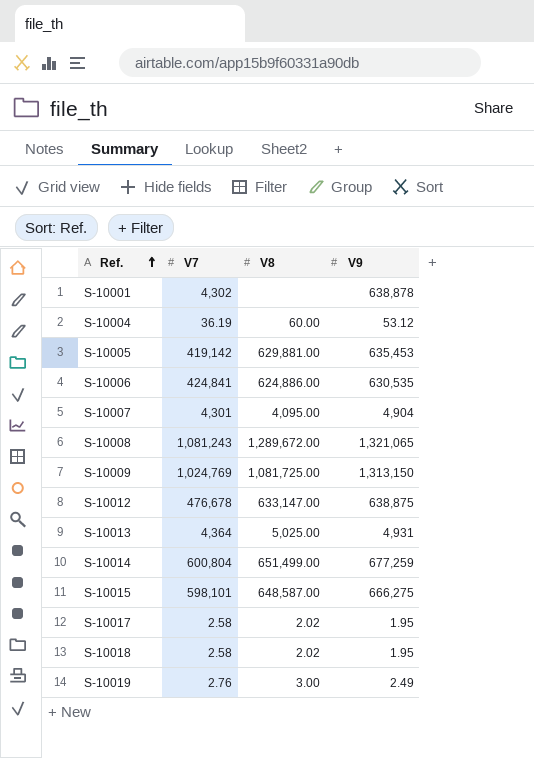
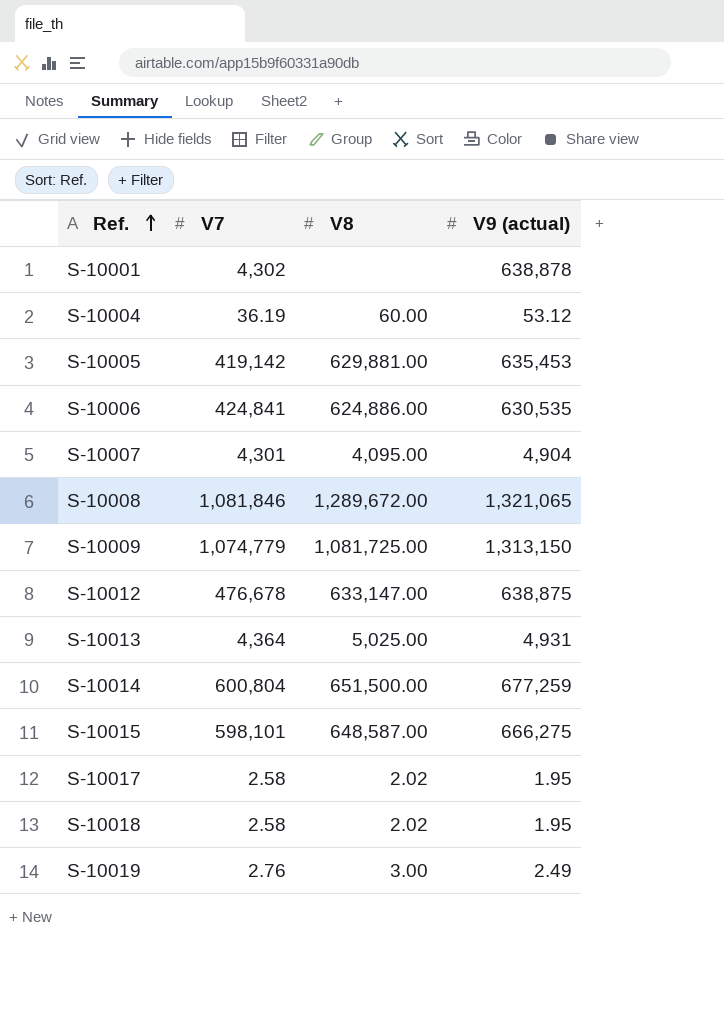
column name: V9 -> V9 (actual)
S-10008 | V7: 1,081,243 -> 1,081,846
S-10009 | V7: 1,024,769 -> 1,074,779
S-10014 | V8: 651,499.00 -> 651,500.00

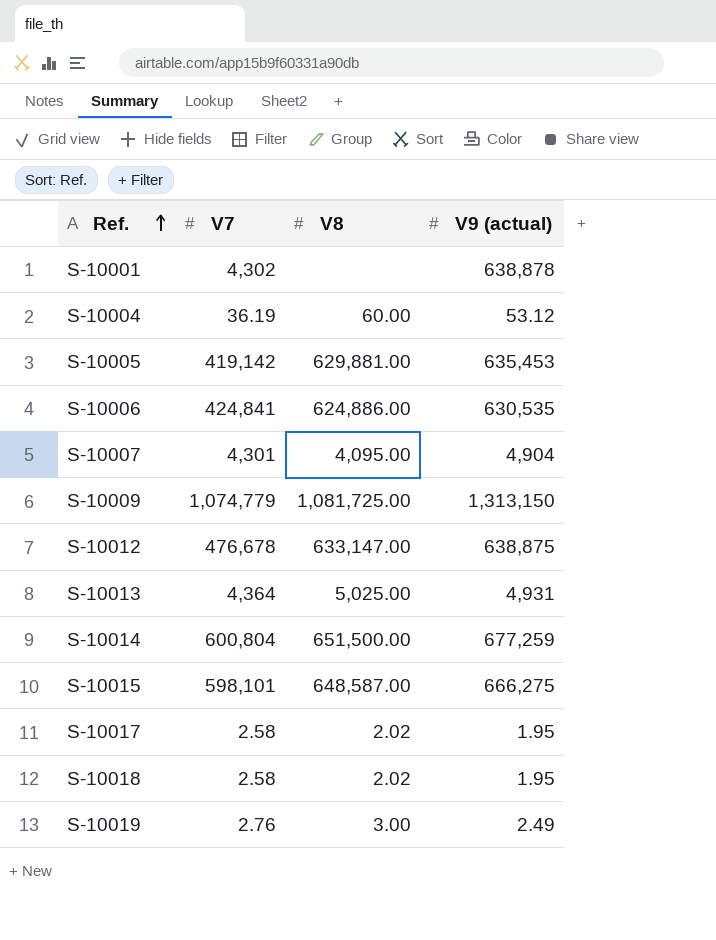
row S-10008: 1,081,846 | 1,289,672.00 | 1,321,065 -> none

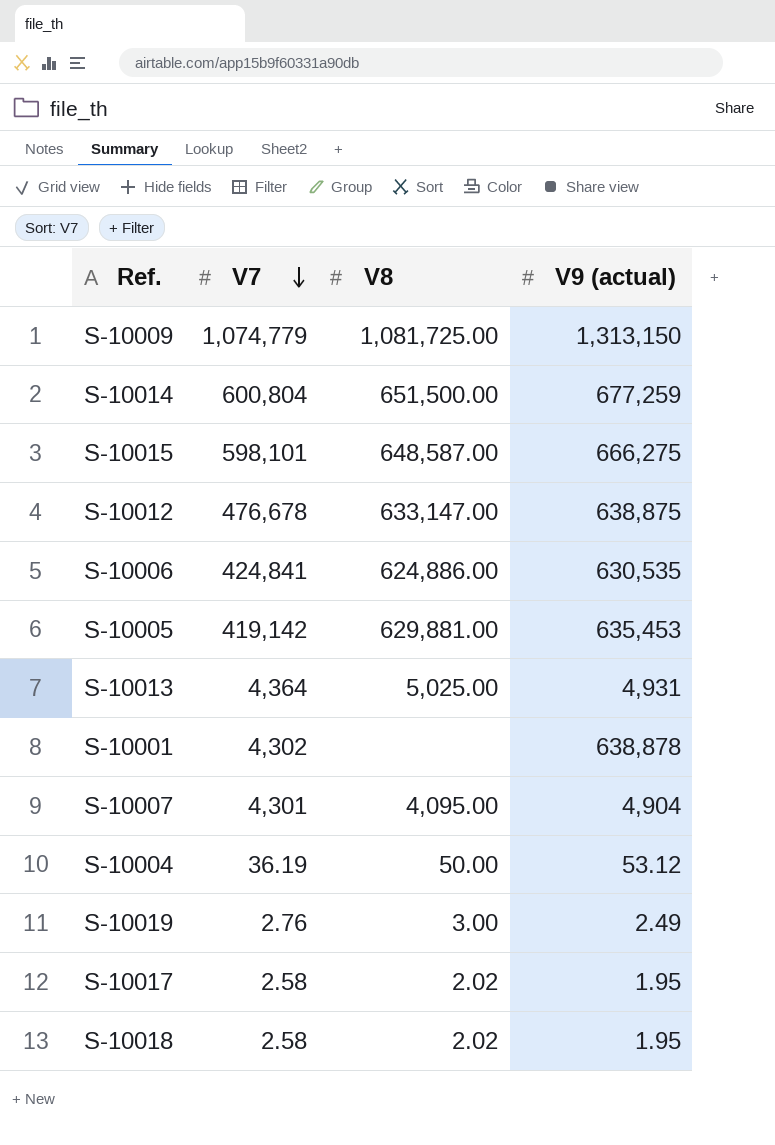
row order: Ref. ascending -> V7 descending
S-10004 | V8: 60.00 -> 50.00

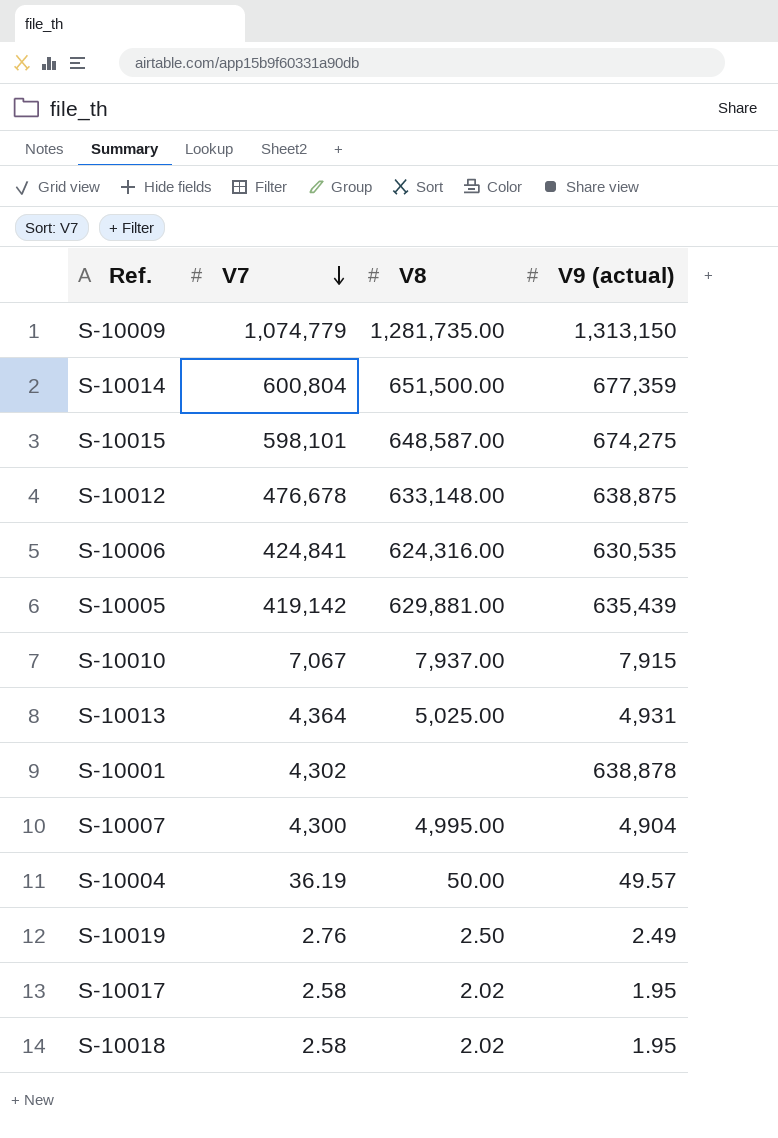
S-10009 | V8: 1,081,725.00 -> 1,281,735.00
S-10014 | V9 (actual): 677,259 -> 677,359
S-10015 | V9 (actual): 666,275 -> 674,275
S-10012 | V8: 633,147.00 -> 633,148.00
S-10006 | V8: 624,886.00 -> 624,316.00
S-10005 | V9 (actual): 635,453 -> 635,439
row S-10010: none -> 7,067 | 7,937.00 | 7,915
S-10007 | V7: 4,301 -> 4,300
S-10007 | V8: 4,095.00 -> 4,995.00
S-10004 | V9 (actual): 53.12 -> 49.57
S-10019 | V8: 3.00 -> 2.50

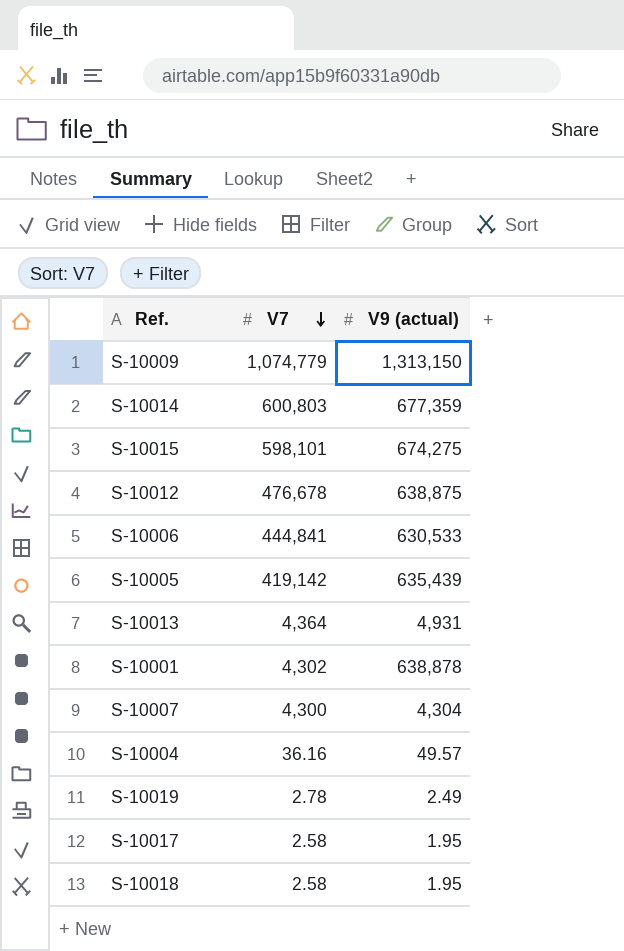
column V8 | position: 3 -> none
row S-10010: 7,067 | 7,937.00 | 7,915 -> none
S-10014 | V7: 600,804 -> 600,803
S-10006 | V7: 424,841 -> 444,841
S-10006 | V9 (actual): 630,535 -> 630,533
S-10007 | V9 (actual): 4,904 -> 4,304
S-10004 | V7: 36.19 -> 36.16
S-10019 | V7: 2.76 -> 2.78

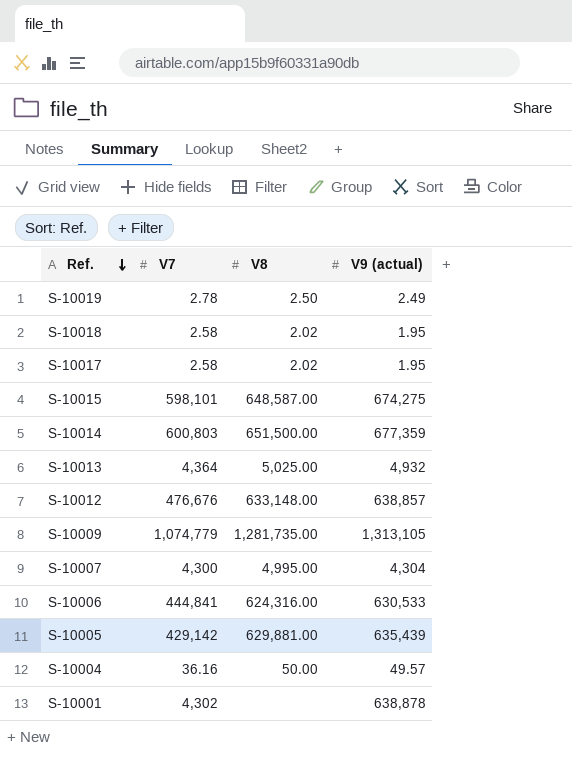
row order: V7 descending -> Ref. descending
column V8 | position: none -> 3
S-10013 | V9 (actual): 4,931 -> 4,932
S-10012 | V7: 476,678 -> 476,676
S-10012 | V9 (actual): 638,875 -> 638,857
S-10009 | V9 (actual): 1,313,150 -> 1,313,105
S-10005 | V7: 419,142 -> 429,142

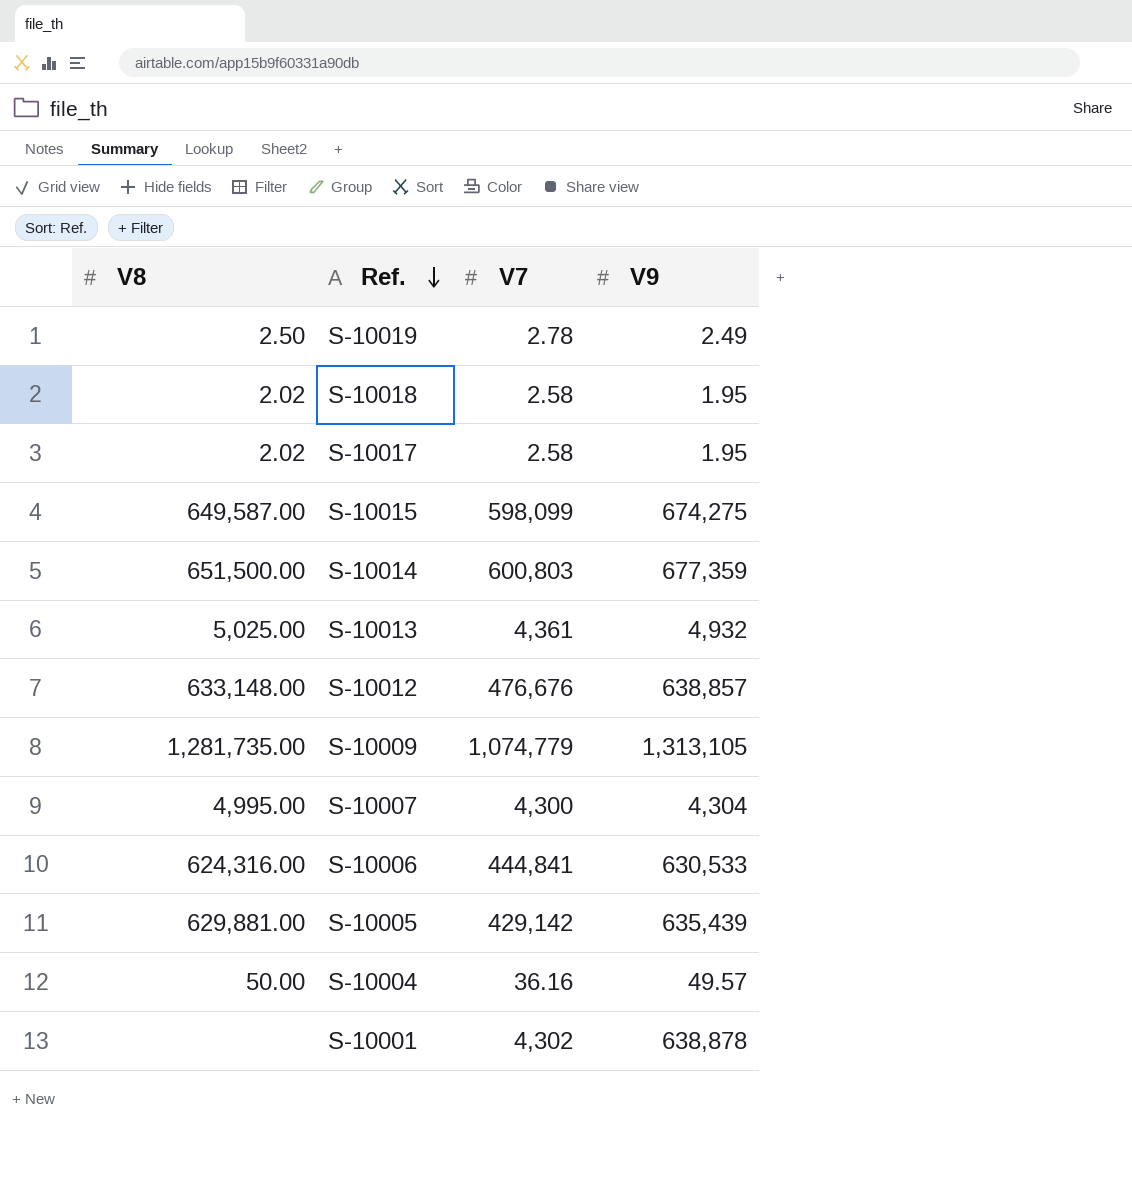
column V8 | position: 3 -> 1
column name: V9 (actual) -> V9
S-10015 | V8: 648,587.00 -> 649,587.00
S-10015 | V7: 598,101 -> 598,099
S-10013 | V7: 4,364 -> 4,361

